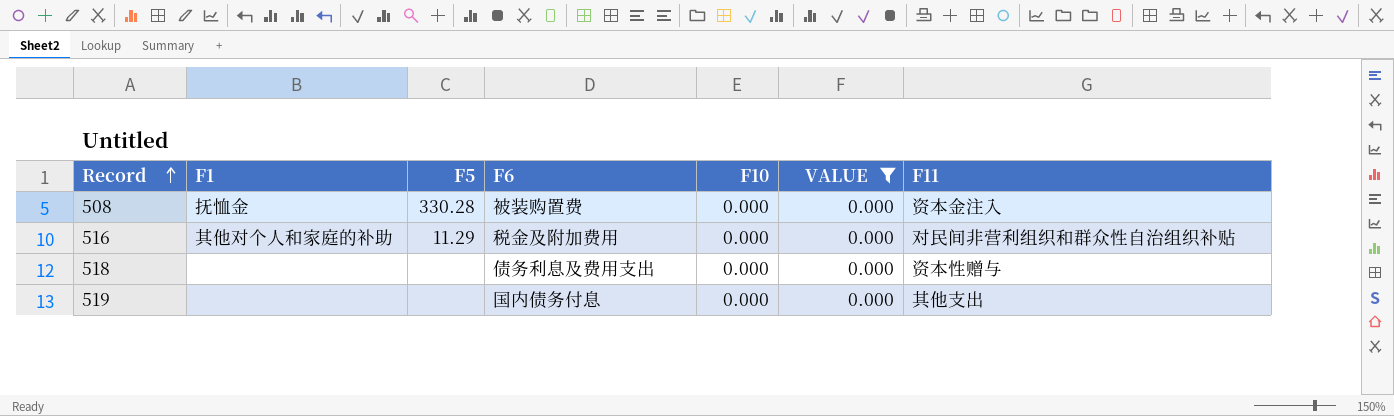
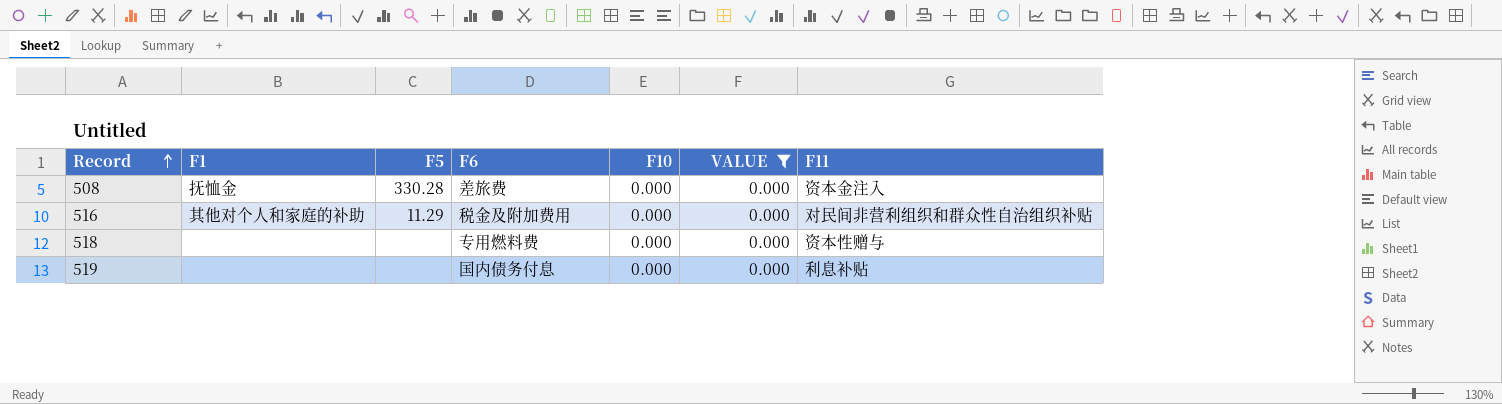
508 | F6: 被装购置费 -> 差旅费
518 | F6: 债务利息及费用支出 -> 专用燃料费
519 | F11: 其他支出 -> 利息补贴

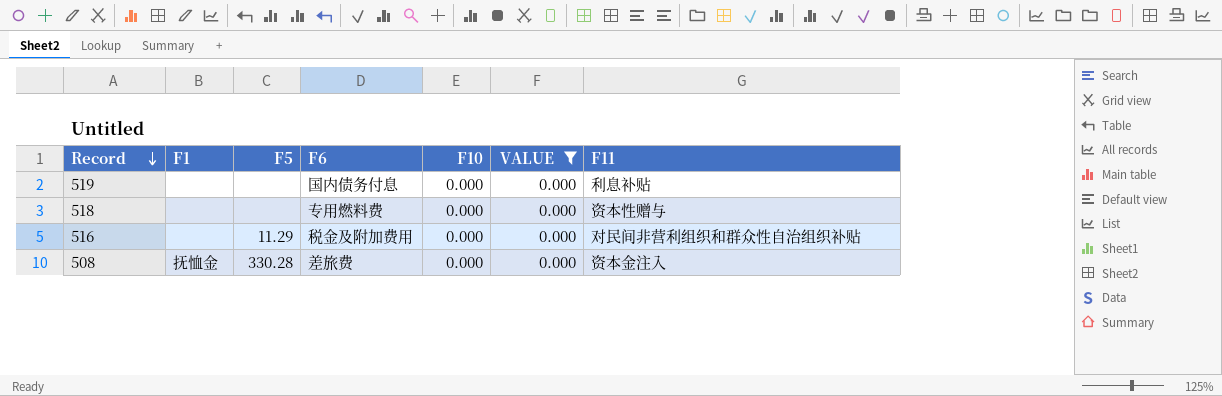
row order: Record ascending -> Record descending
516 | F1: 其他对个人和家庭的补助 -> none

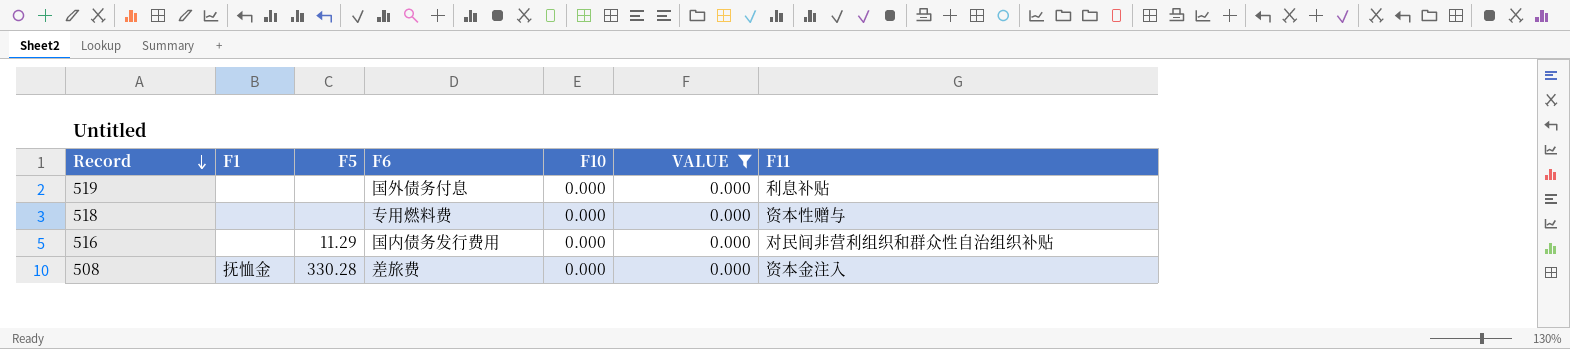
519 | F6: 国内债务付息 -> 国外债务付息
516 | F6: 税金及附加费用 -> 国内债务发行费用

